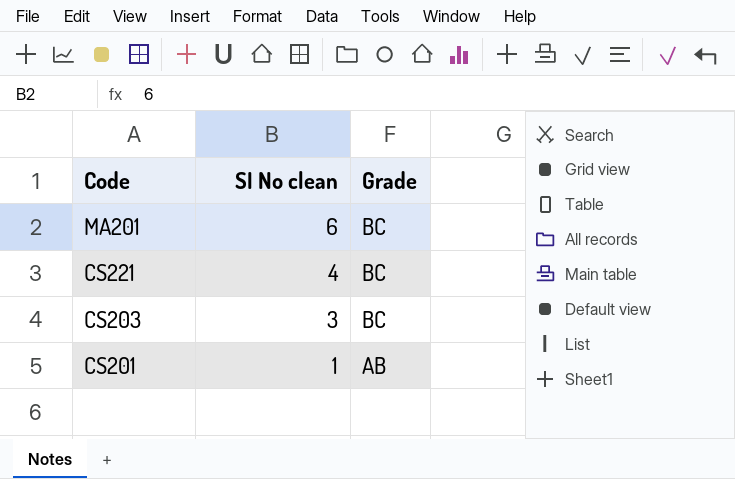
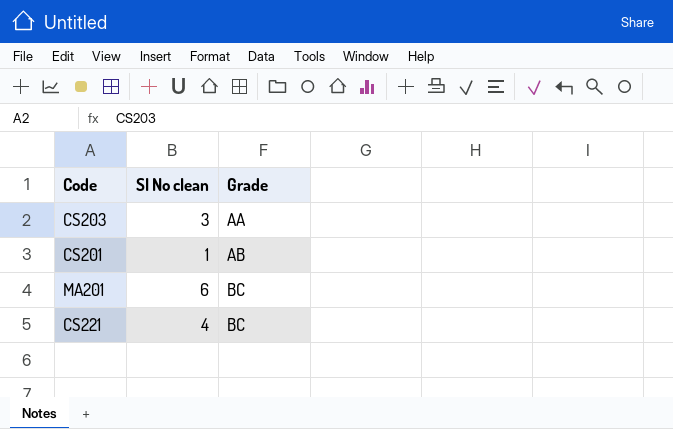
row order: Code descending -> Grade ascending
CS203 | Grade: BC -> AA

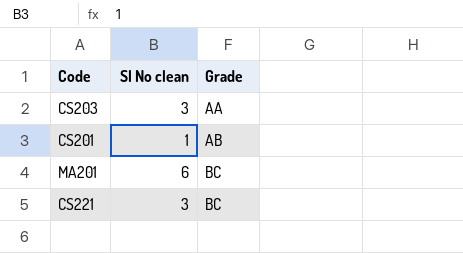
CS221 | SI No clean: 4 -> 3

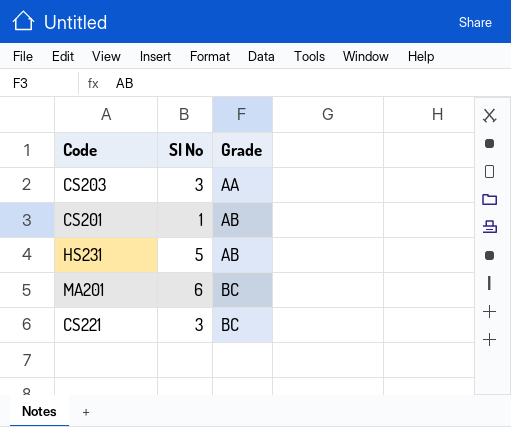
column name: SI No clean -> SI No
row HS231: none -> 5 | AB

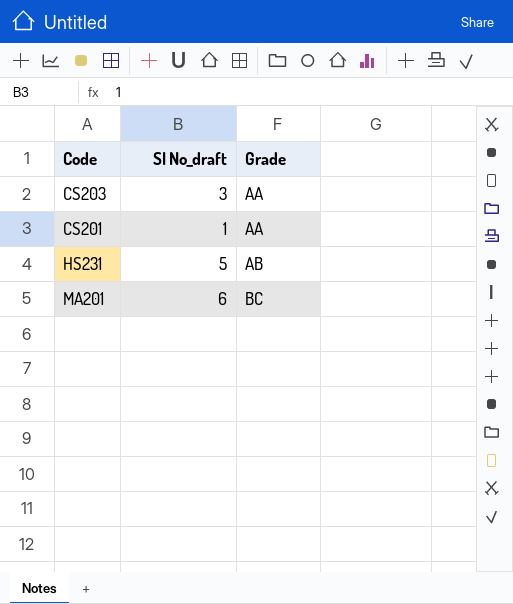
column name: SI No -> SI No_draft
row CS221: 3 | BC -> none
CS201 | Grade: AB -> AA

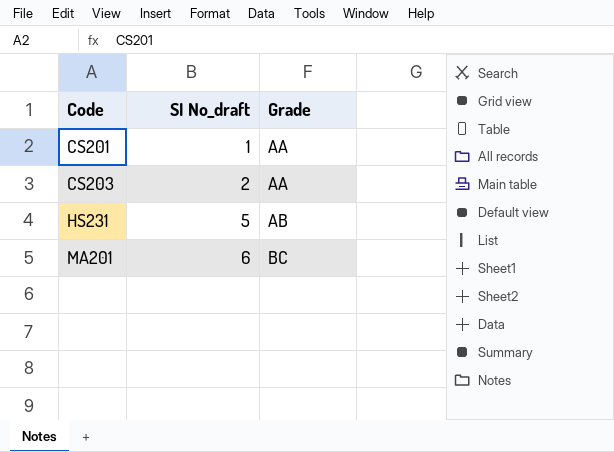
row order: Grade ascending -> Code ascending
CS203 | SI No_draft: 3 -> 2

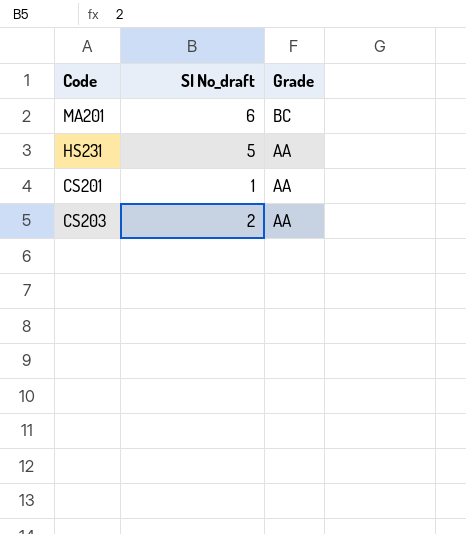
row order: Code ascending -> Grade descending
HS231 | Grade: AB -> AA

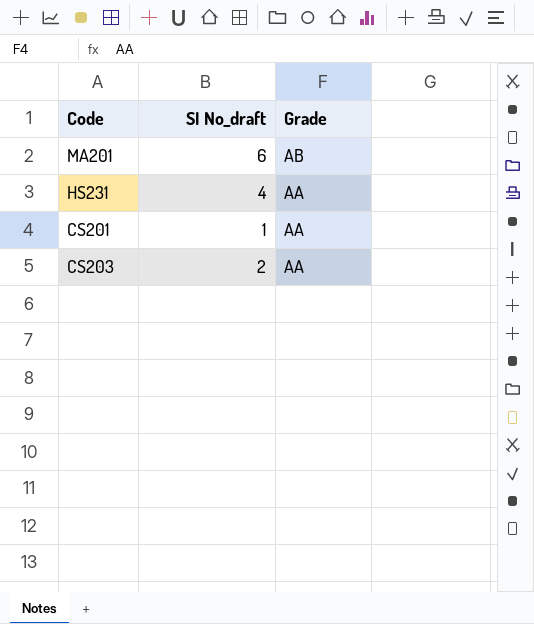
MA201 | Grade: BC -> AB
HS231 | SI No_draft: 5 -> 4

